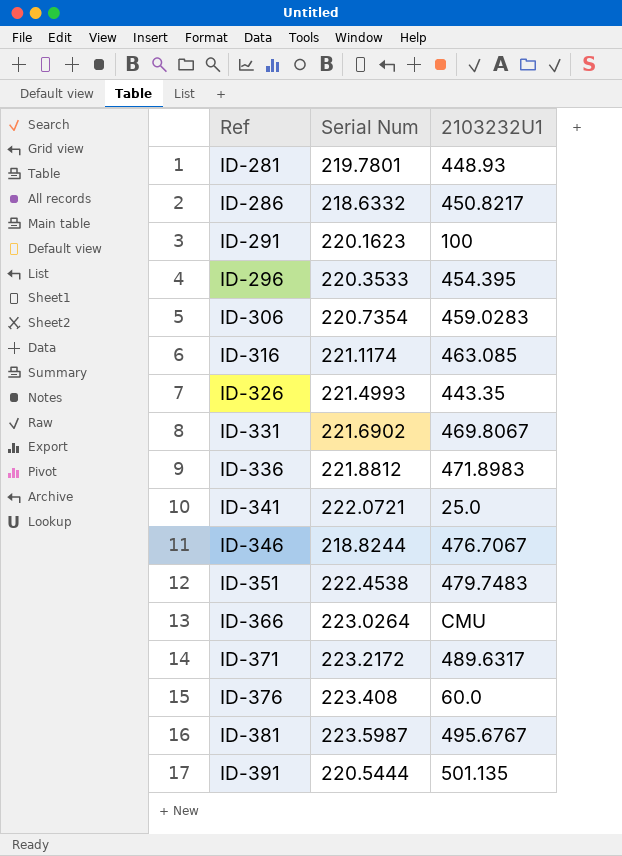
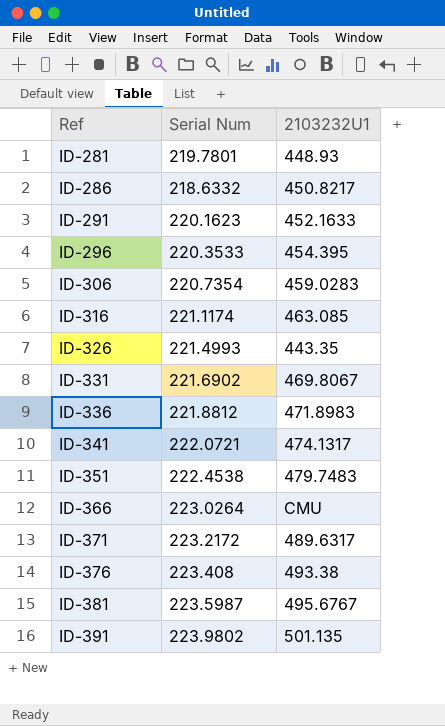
row ID-346: 218.8244 | 476.7067 -> none
ID-291 | 2103232U1: 100 -> 452.1633
ID-341 | 2103232U1: 25.0 -> 474.1317
ID-376 | 2103232U1: 60.0 -> 493.38
ID-391 | Serial Num: 220.5444 -> 223.9802

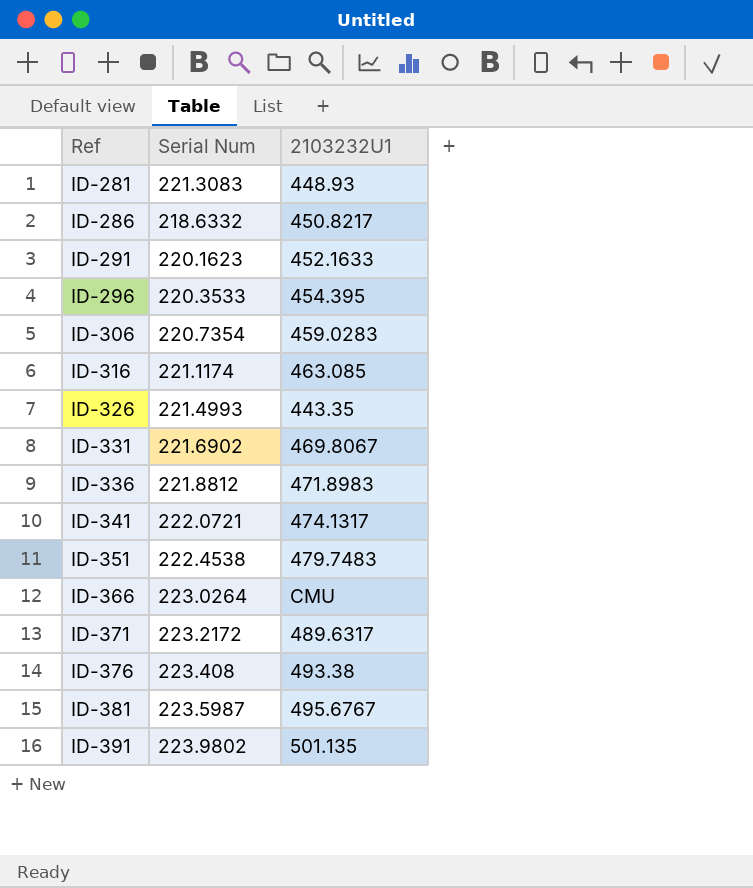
ID-281 | Serial Num: 219.7801 -> 221.3083

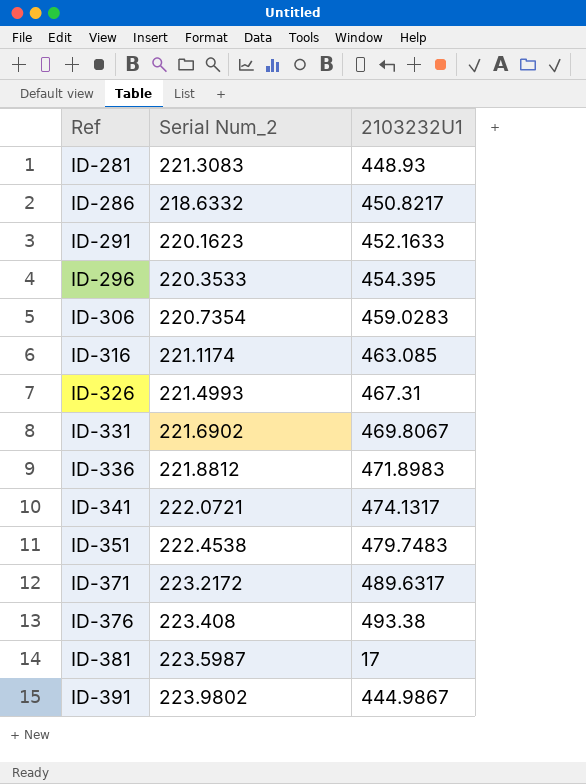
column name: Serial Num -> Serial Num_2
row ID-366: 223.0264 | CMU -> none
ID-326 | 2103232U1: 443.35 -> 467.31
ID-381 | 2103232U1: 495.6767 -> 17
ID-391 | 2103232U1: 501.135 -> 444.9867

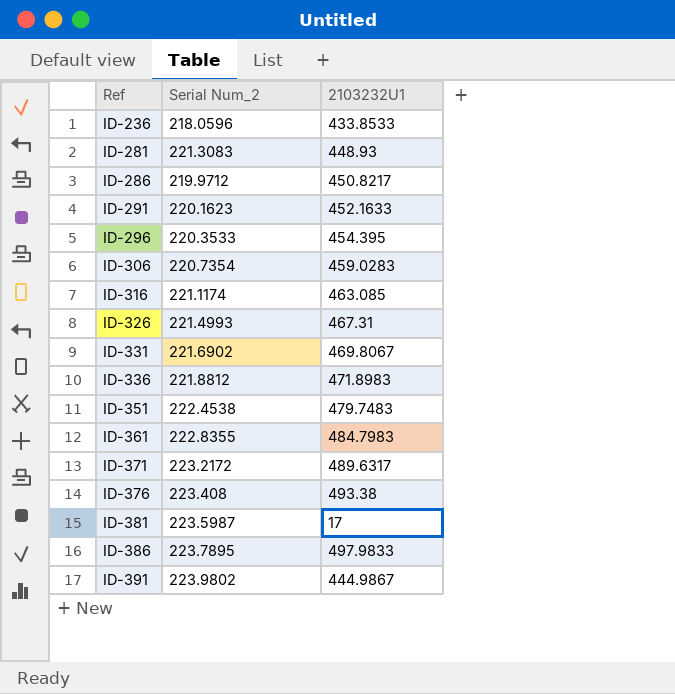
row ID-341: 222.0721 | 474.1317 -> none
row ID-236: none -> 218.0596 | 433.8533
ID-286 | Serial Num_2: 218.6332 -> 219.9712
row ID-361: none -> 222.8355 | 484.7983
row ID-386: none -> 223.7895 | 497.9833

